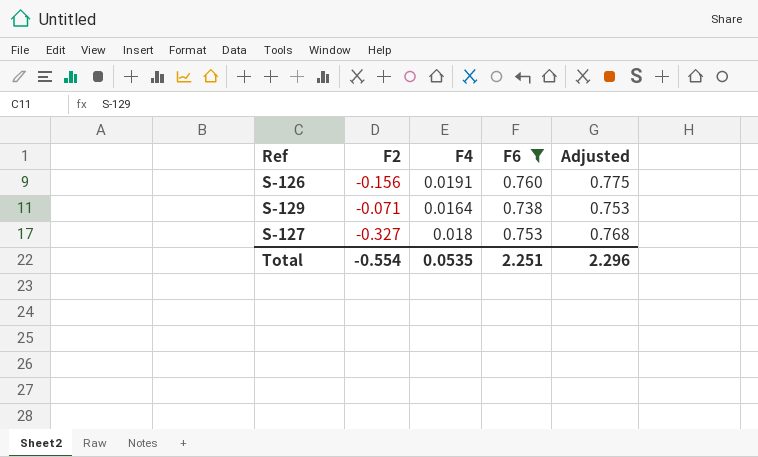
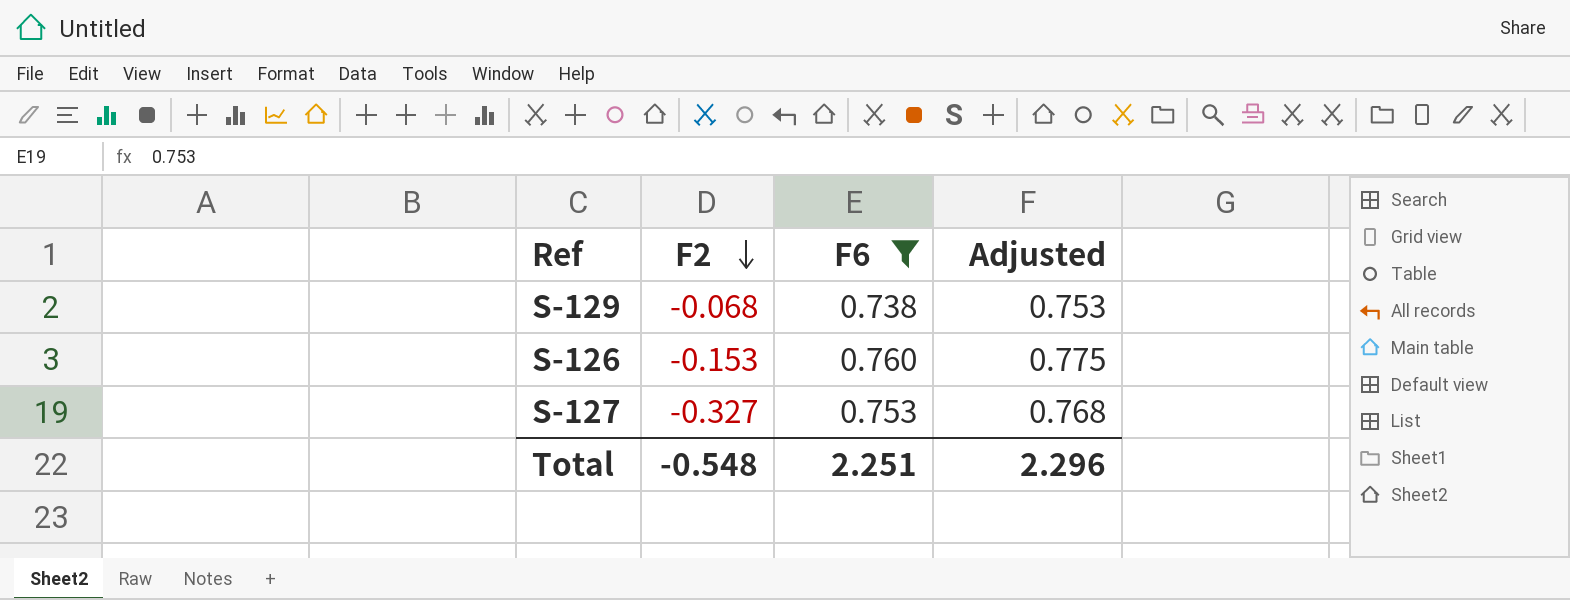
row order: none -> F2 descending
column F4 | position: 3 -> none
S-129 | F2: -0.071 -> -0.068
S-126 | F2: -0.156 -> -0.153
Total | F2: -0.554 -> -0.548

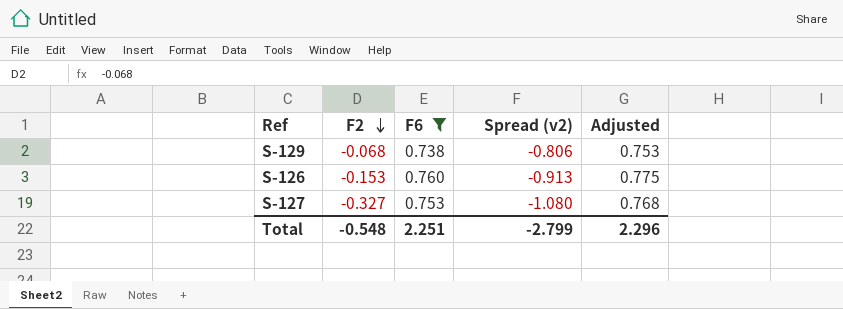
column Spread (v2) | formula: none -> [F2] - [F6]

